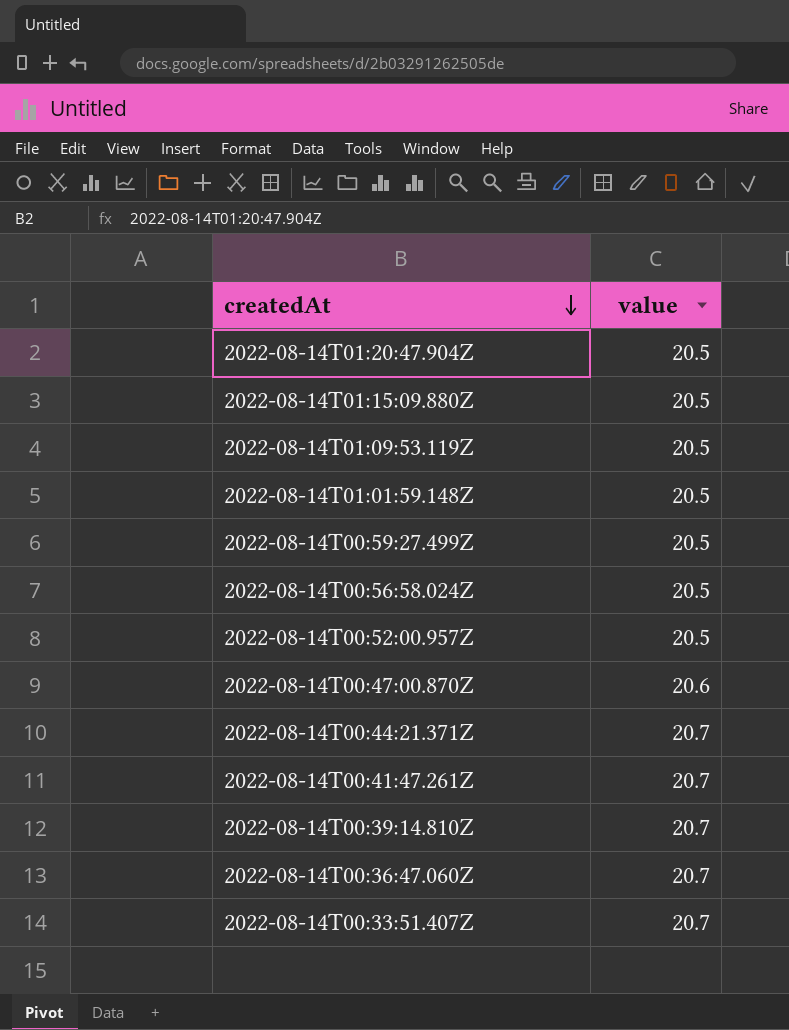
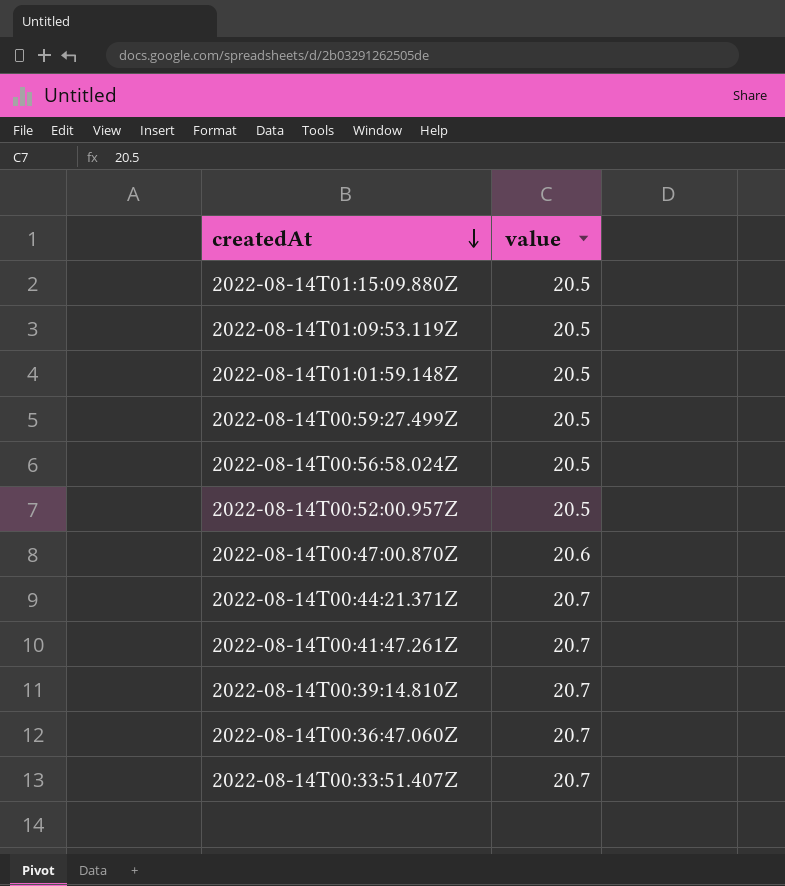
row 2022-08-14T01:20:47.904Z: 20.5 -> none

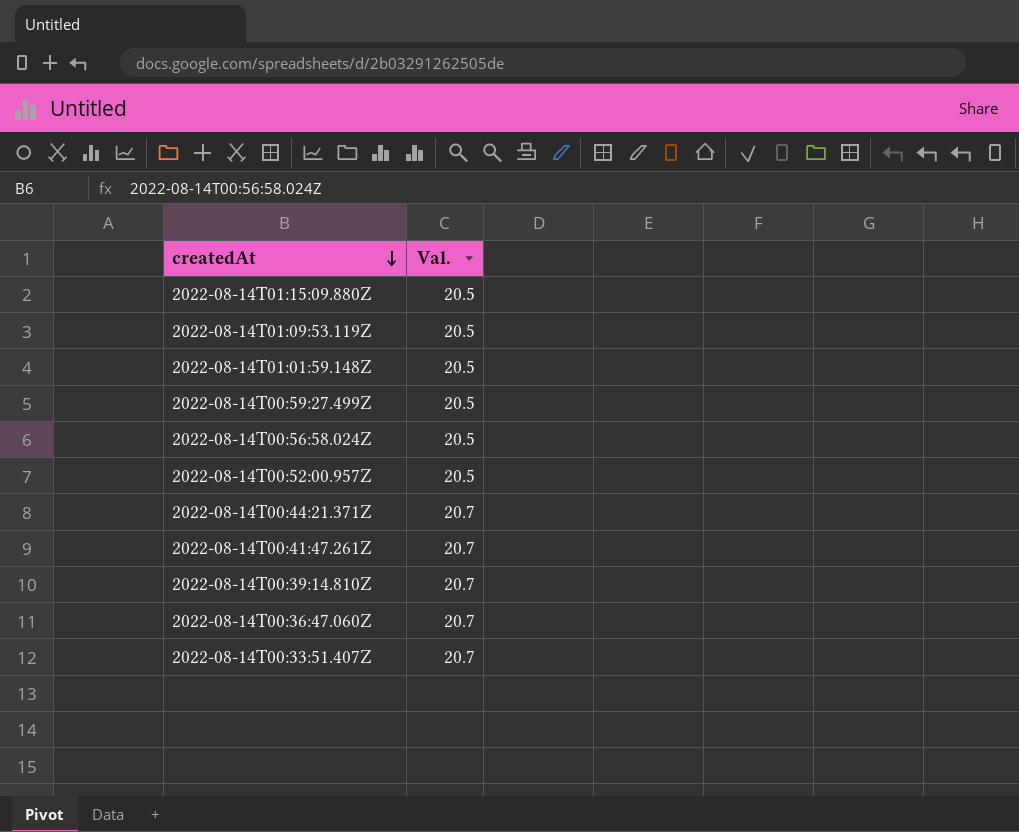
column name: value -> Val.
row 2022-08-14T00:47:00.870Z: 20.6 -> none

